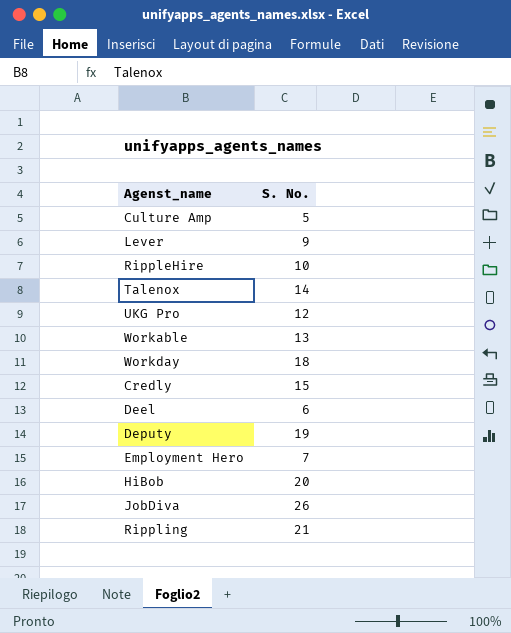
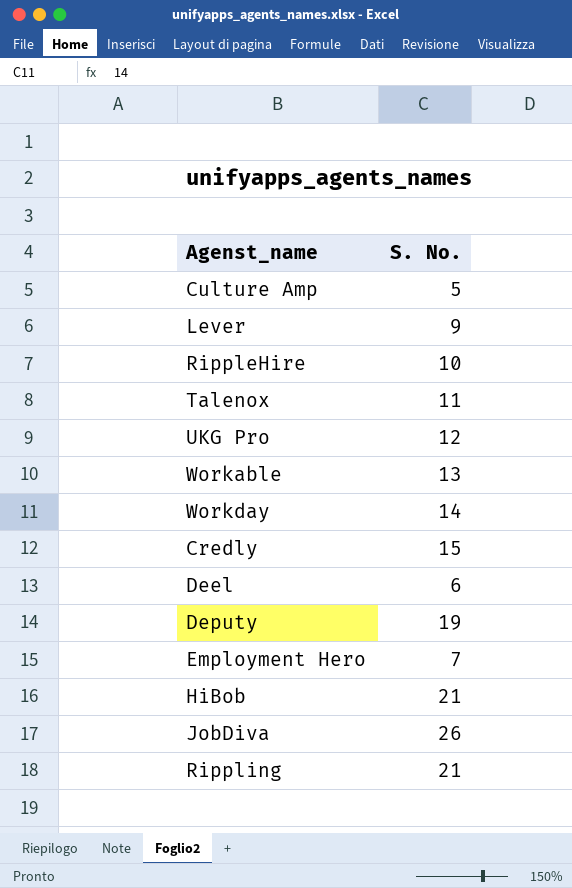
Talenox | S. No.: 14 -> 11
Workday | S. No.: 18 -> 14
HiBob | S. No.: 20 -> 21

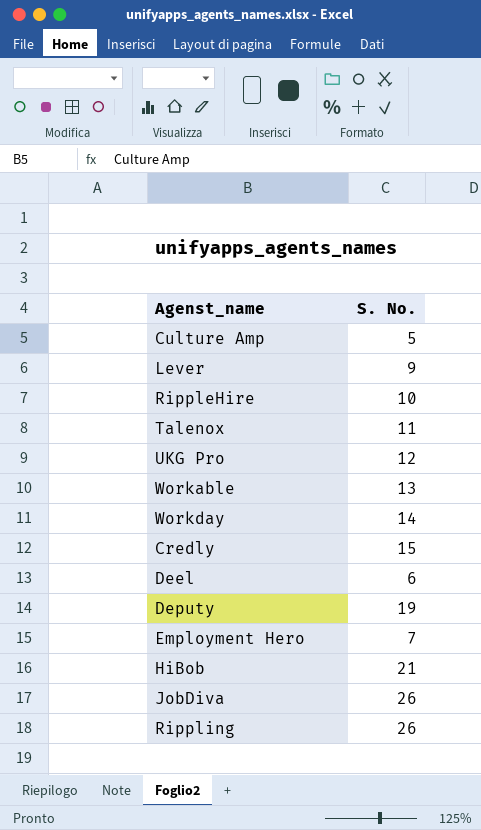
Rippling | S. No.: 21 -> 26

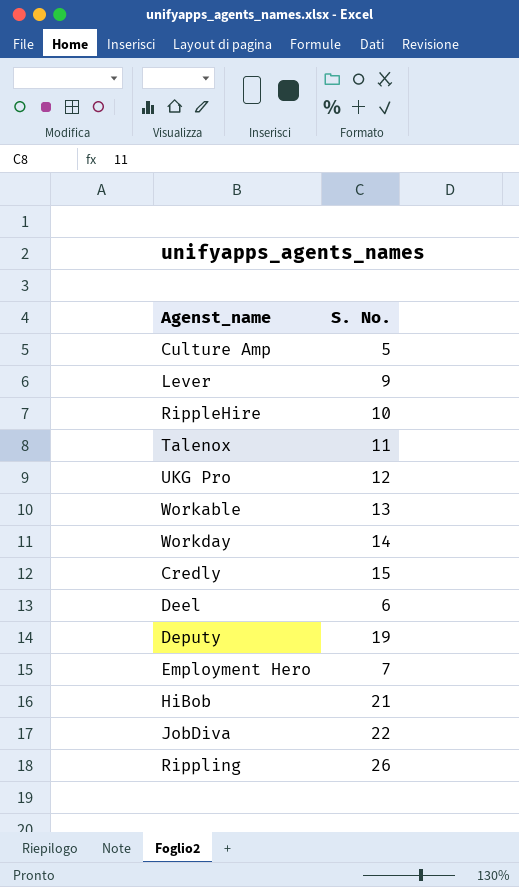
JobDiva | S. No.: 26 -> 22

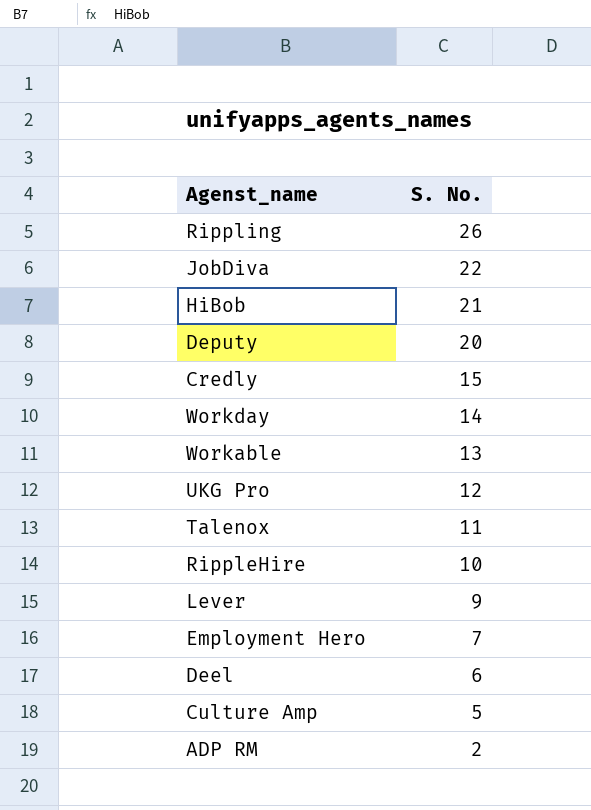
row order: none -> S. No. descending
Deputy | S. No.: 19 -> 20
row ADP RM: none -> 2

